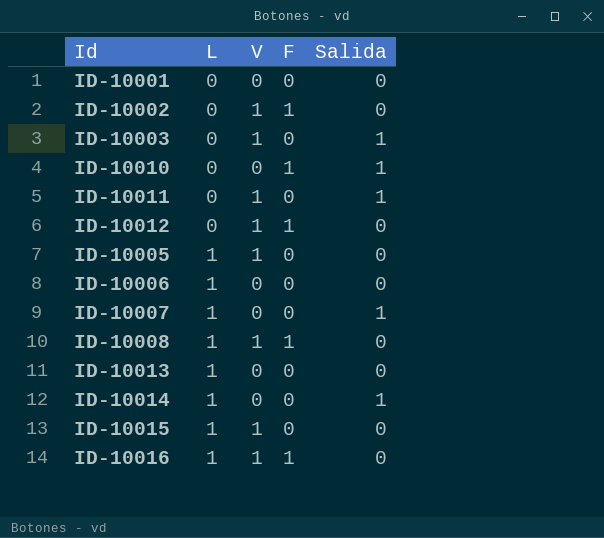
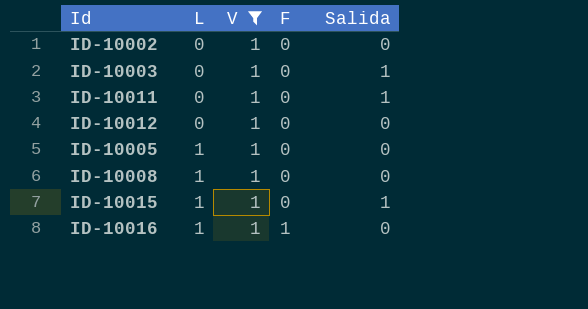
filter: none -> V = 1
ID-10002 | F: 1 -> 0
ID-10012 | F: 1 -> 0
ID-10008 | F: 1 -> 0
ID-10015 | Salida: 0 -> 1

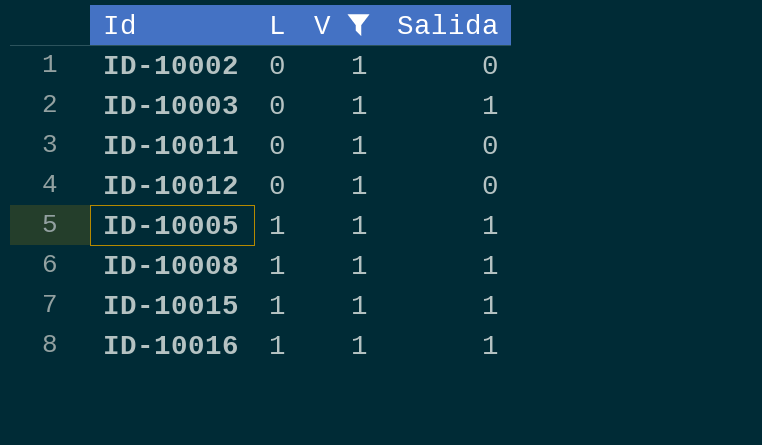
column F | position: 4 -> none
ID-10011 | Salida: 1 -> 0
ID-10005 | Salida: 0 -> 1
ID-10008 | Salida: 0 -> 1
ID-10016 | Salida: 0 -> 1

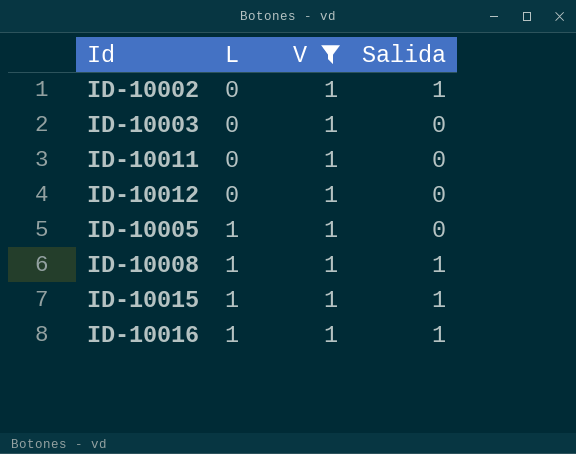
ID-10002 | Salida: 0 -> 1
ID-10003 | Salida: 1 -> 0
ID-10005 | Salida: 1 -> 0

